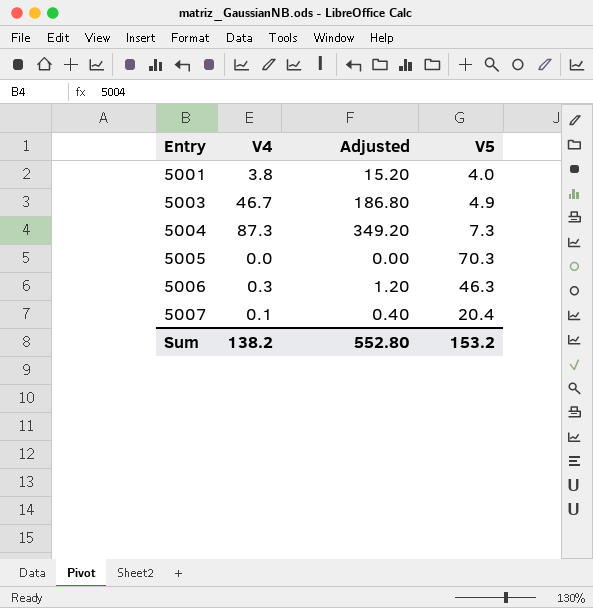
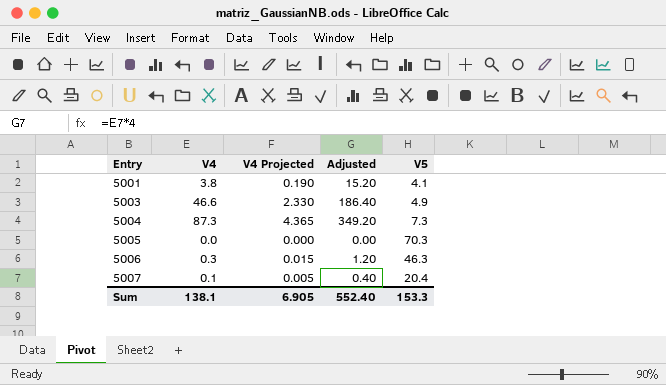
column V4 Projected | formula: none -> [V4] * 0.05
5001 | V5: 4.0 -> 4.1
5003 | V4: 46.7 -> 46.6
5003 | Adjusted: 186.80 -> 186.40
Sum | V4: 138.2 -> 138.1
Sum | Adjusted: 552.80 -> 552.40
Sum | V5: 153.2 -> 153.3

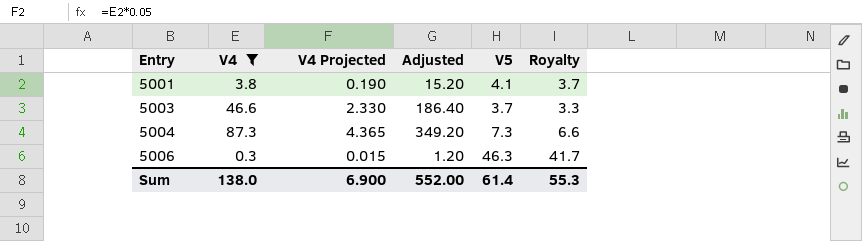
filter: none -> V4 >= 0.3
column Royalty | formula: none -> [V5] * 0.9
5003 | V5: 4.9 -> 3.7
Sum | V4: 138.1 -> 138.0
Sum | V4 Projected: 6.905 -> 6.900
Sum | Adjusted: 552.40 -> 552.00
Sum | V5: 153.3 -> 61.4

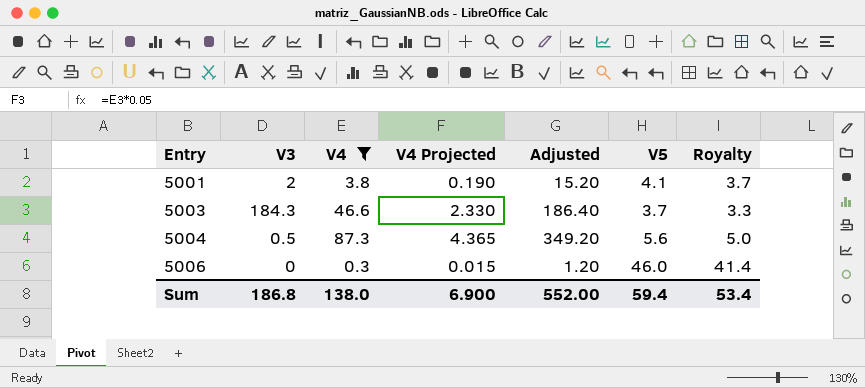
column V3 | position: none -> 2
5004 | V5: 7.3 -> 5.6
5004 | Royalty: 6.6 -> 5.0
5006 | V5: 46.3 -> 46.0
5006 | Royalty: 41.7 -> 41.4
Sum | V5: 61.4 -> 59.4
Sum | Royalty: 55.3 -> 53.4

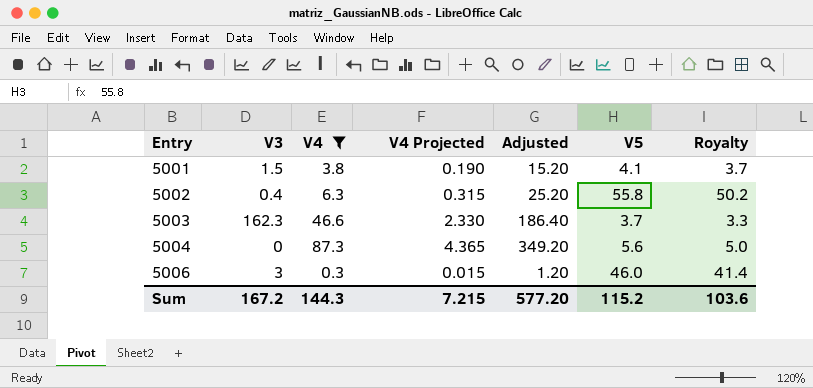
5001 | V3: 2 -> 1.5
row 5002: none -> 0.4 | 6.3 | 0.315 | 25.20 | 55.8 | 50.2
5003 | V3: 184.3 -> 162.3
5004 | V3: 0.5 -> 0
5006 | V3: 0 -> 3
Sum | V3: 186.8 -> 167.2
Sum | V4: 138.0 -> 144.3
Sum | V4 Projected: 6.900 -> 7.215
Sum | Adjusted: 552.00 -> 577.20
Sum | V5: 59.4 -> 115.2
Sum | Royalty: 53.4 -> 103.6

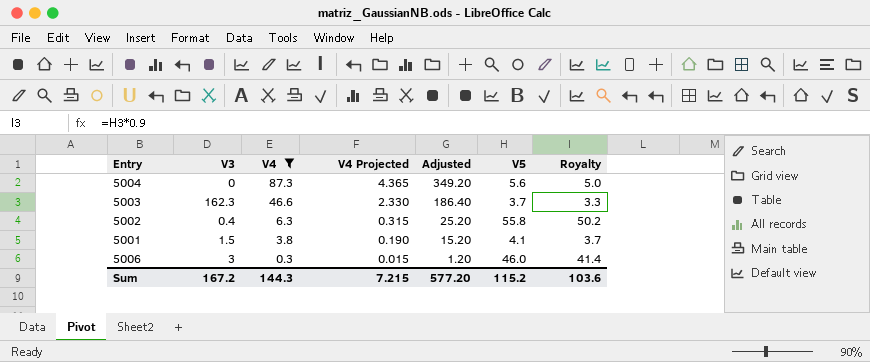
row order: Entry ascending -> V4 descending

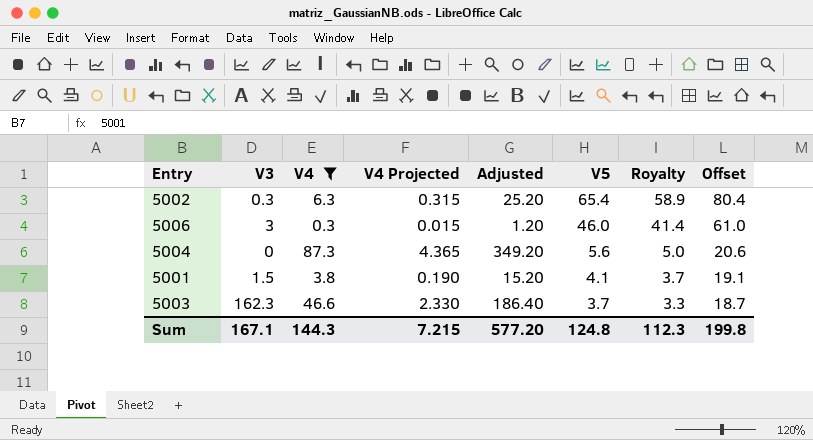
row order: V4 descending -> V5 descending
column Offset | formula: none -> [V5] + 15
5002 | V3: 0.4 -> 0.3
5002 | V5: 55.8 -> 65.4
5002 | Royalty: 50.2 -> 58.9
Sum | V3: 167.2 -> 167.1
Sum | V5: 115.2 -> 124.8
Sum | Royalty: 103.6 -> 112.3

